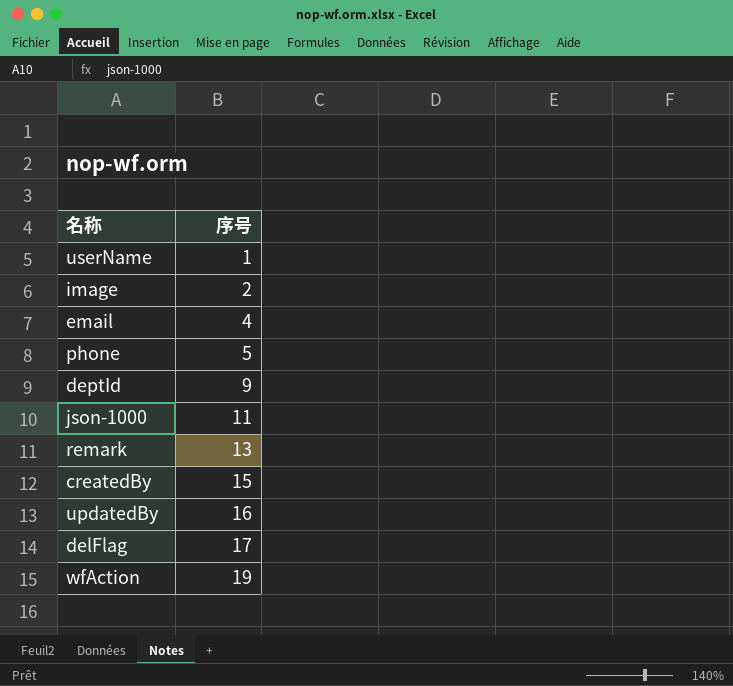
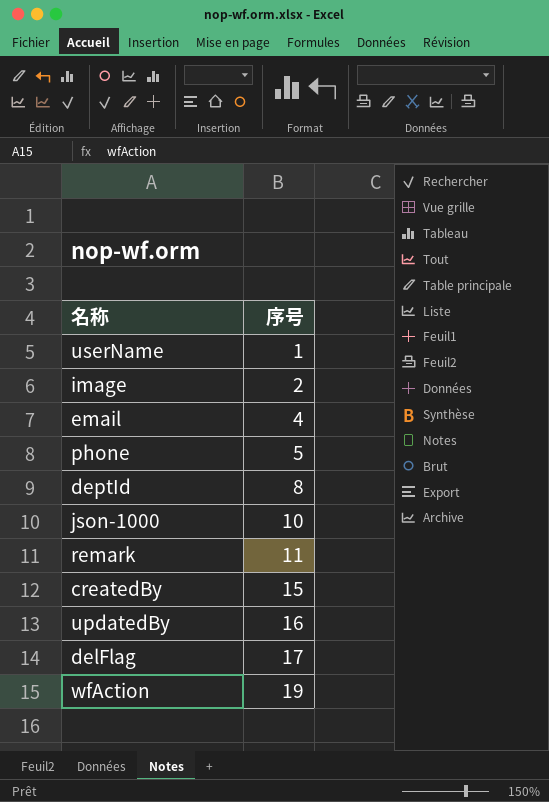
deptId | 序号: 9 -> 8
json-1000 | 序号: 11 -> 10
remark | 序号: 13 -> 11

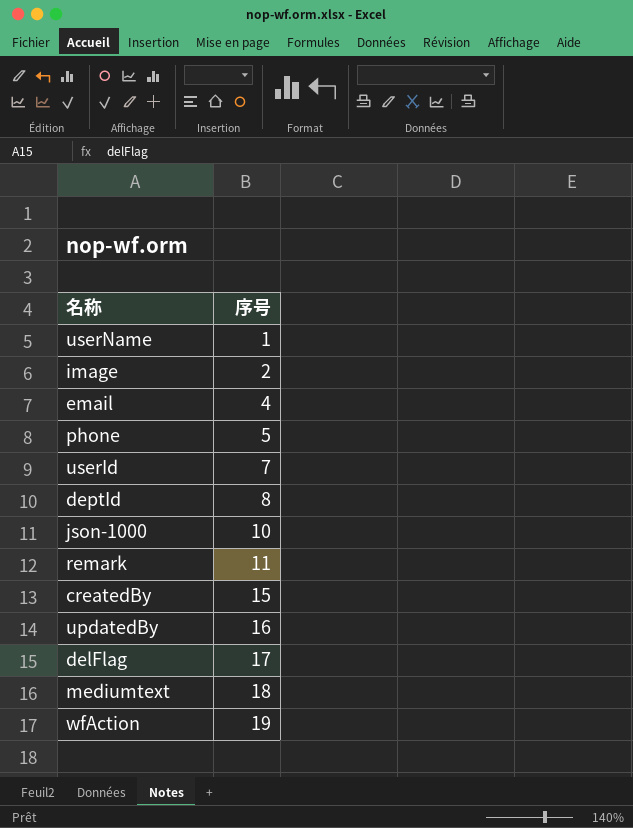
row userId: none -> 7
row mediumtext: none -> 18

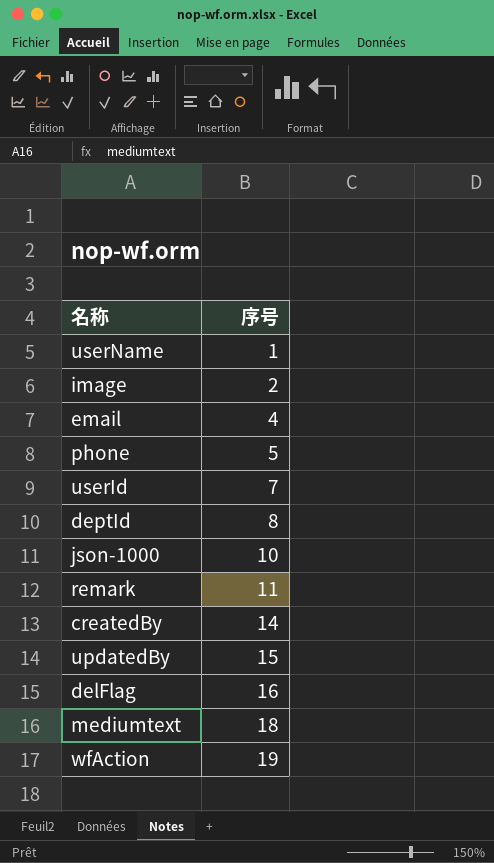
createdBy | 序号: 15 -> 14
updatedBy | 序号: 16 -> 15
delFlag | 序号: 17 -> 16

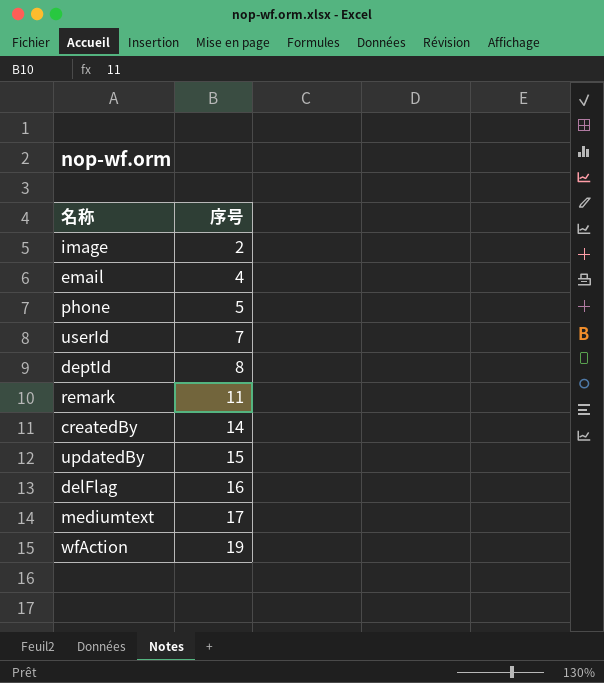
row userName: 1 -> none
row json-1000: 10 -> none
mediumtext | 序号: 18 -> 17

